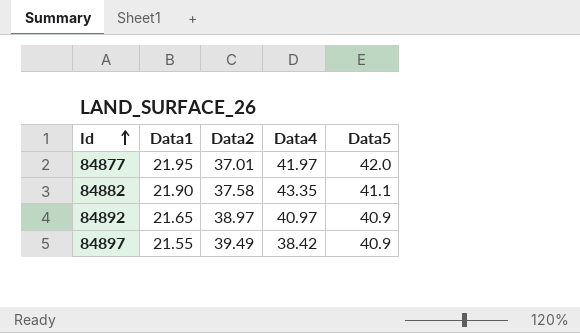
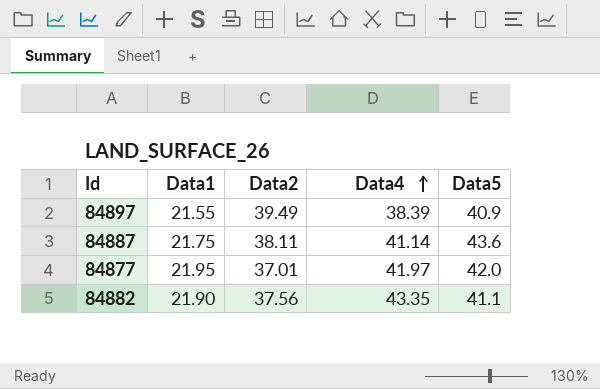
row order: Id ascending -> Data4 ascending
row 84892: 21.65 | 38.97 | 40.97 | 40.9 -> none
84897 | Data4: 38.42 -> 38.39
row 84887: none -> 21.75 | 38.11 | 41.14 | 43.6
84882 | Data2: 37.58 -> 37.56

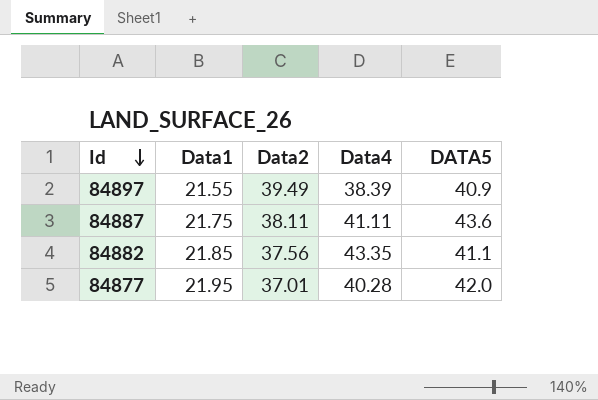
row order: Data4 ascending -> Id descending
column name: Data5 -> DATA5
84887 | Data4: 41.14 -> 41.11
84882 | Data1: 21.90 -> 21.85
84877 | Data4: 41.97 -> 40.28

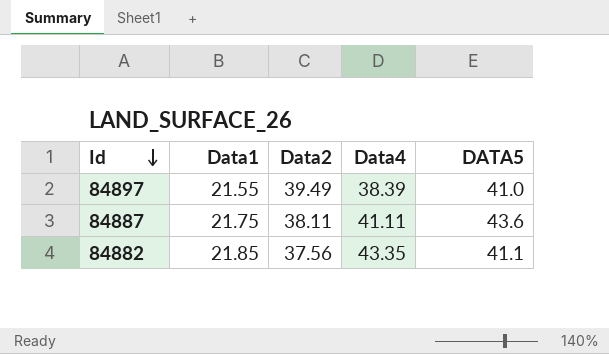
row 84877: 21.95 | 37.01 | 40.28 | 42.0 -> none
84897 | DATA5: 40.9 -> 41.0

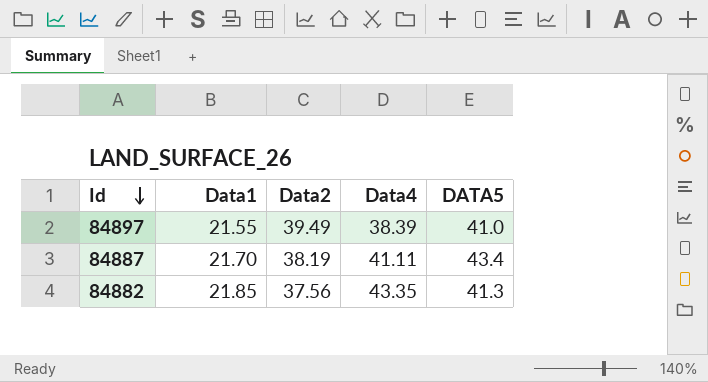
84887 | Data1: 21.75 -> 21.70
84887 | Data2: 38.11 -> 38.19
84887 | DATA5: 43.6 -> 43.4
84882 | DATA5: 41.1 -> 41.3

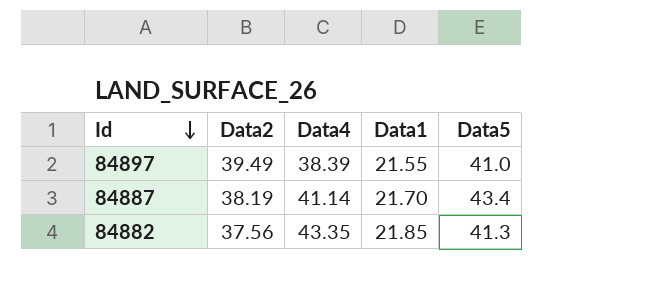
column Data1 | position: 2 -> 4
column name: DATA5 -> Data5
84887 | Data4: 41.11 -> 41.14

